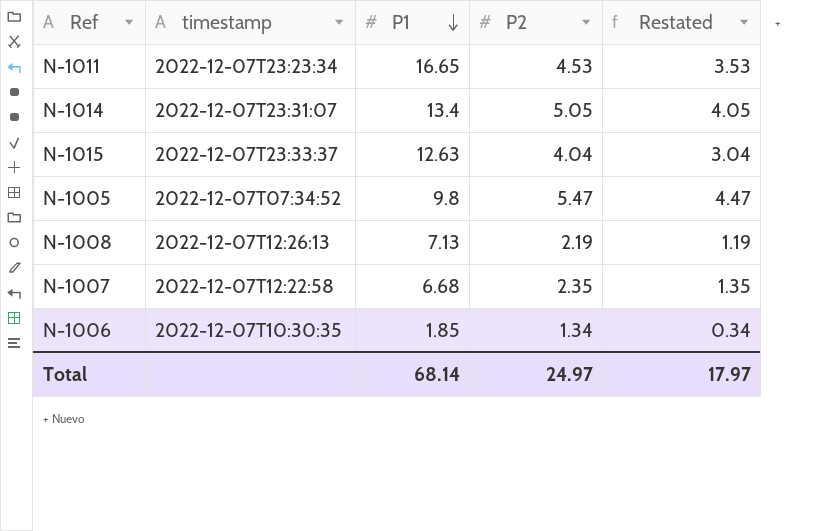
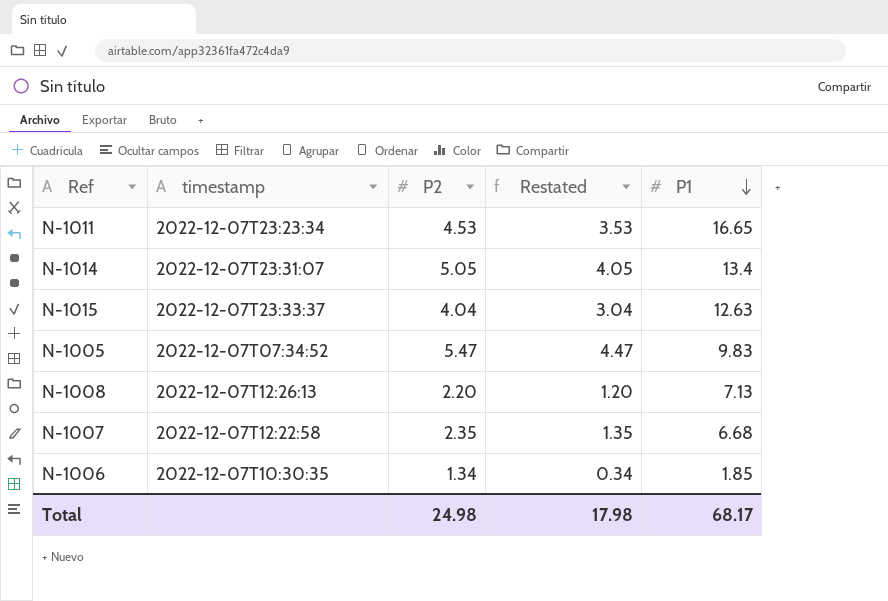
column P1 | position: 3 -> 5
N-1005 | P1: 9.8 -> 9.83
N-1008 | P2: 2.19 -> 2.20
N-1008 | Restated: 1.19 -> 1.20
Total | P2: 24.97 -> 24.98
Total | Restated: 17.97 -> 17.98
Total | P1: 68.14 -> 68.17

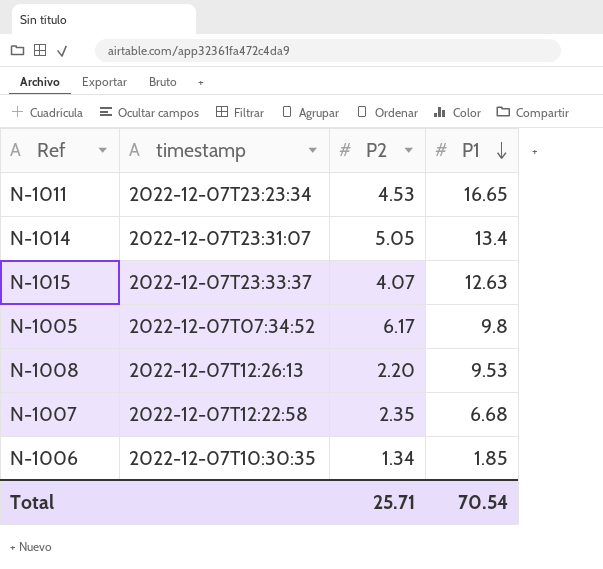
column Restated | formula: [P2] - 1 -> none
N-1015 | P2: 4.04 -> 4.07
N-1005 | P2: 5.47 -> 6.17
N-1005 | P1: 9.83 -> 9.8
N-1008 | P1: 7.13 -> 9.53
Total | P2: 24.98 -> 25.71
Total | P1: 68.17 -> 70.54

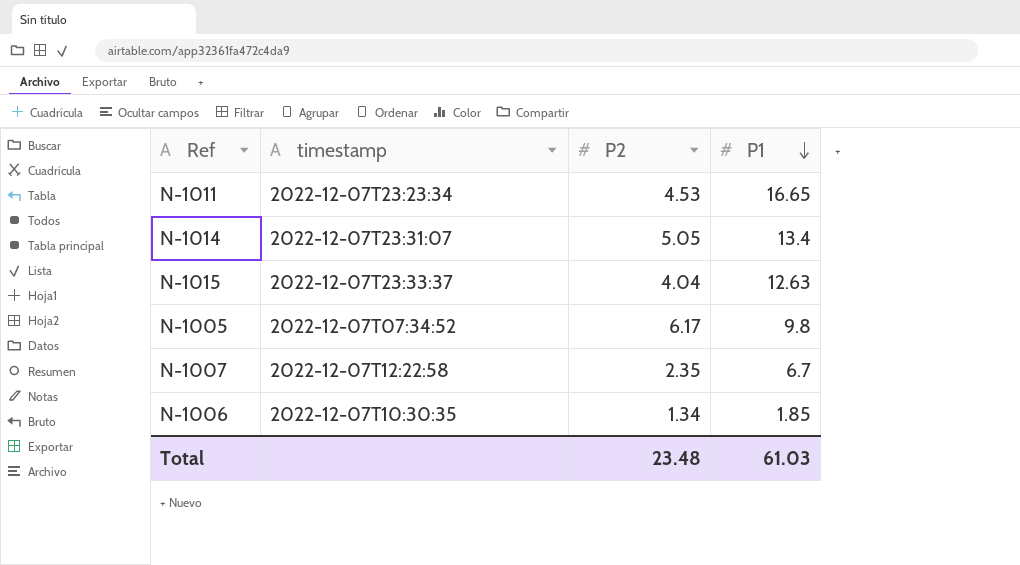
row N-1008: 2022-12-07T12:26:13 | 2.20 | 9.53 -> none
N-1015 | P2: 4.07 -> 4.04
N-1007 | P1: 6.68 -> 6.7
Total | P2: 25.71 -> 23.48
Total | P1: 70.54 -> 61.03

